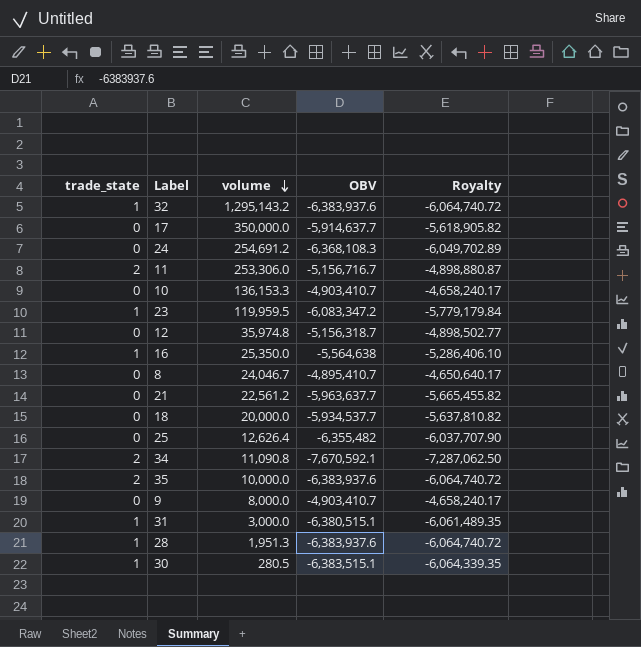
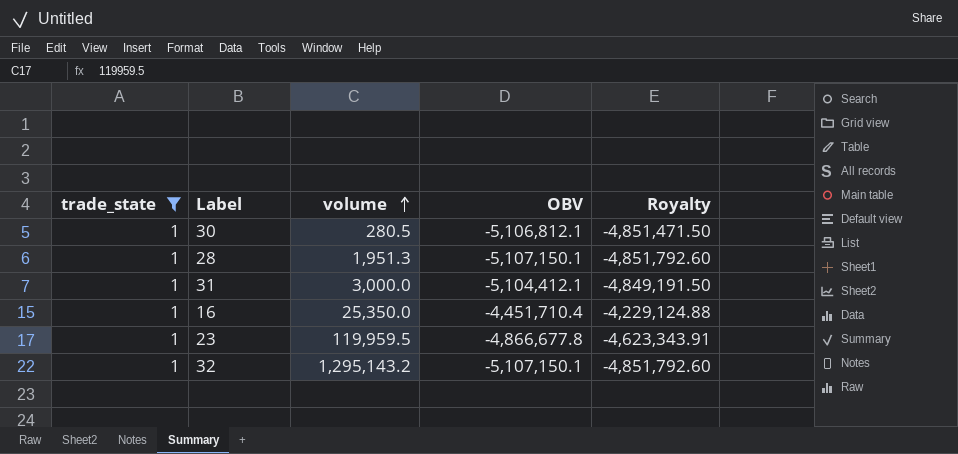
filter: none -> trade_state = 1
row order: volume descending -> volume ascending
30 | OBV: -6,383,515.1 -> -5,106,812.1
30 | Royalty: -6,064,339.35 -> -4,851,471.50
28 | OBV: -6,383,937.6 -> -5,107,150.1
28 | Royalty: -6,064,740.72 -> -4,851,792.60
31 | OBV: -6,380,515.1 -> -5,104,412.1
31 | Royalty: -6,061,489.35 -> -4,849,191.50
16 | OBV: -5,564,638 -> -4,451,710.4
16 | Royalty: -5,286,406.10 -> -4,229,124.88
23 | OBV: -6,083,347.2 -> -4,866,677.8
23 | Royalty: -5,779,179.84 -> -4,623,343.91
32 | OBV: -6,383,937.6 -> -5,107,150.1
32 | Royalty: -6,064,740.72 -> -4,851,792.60

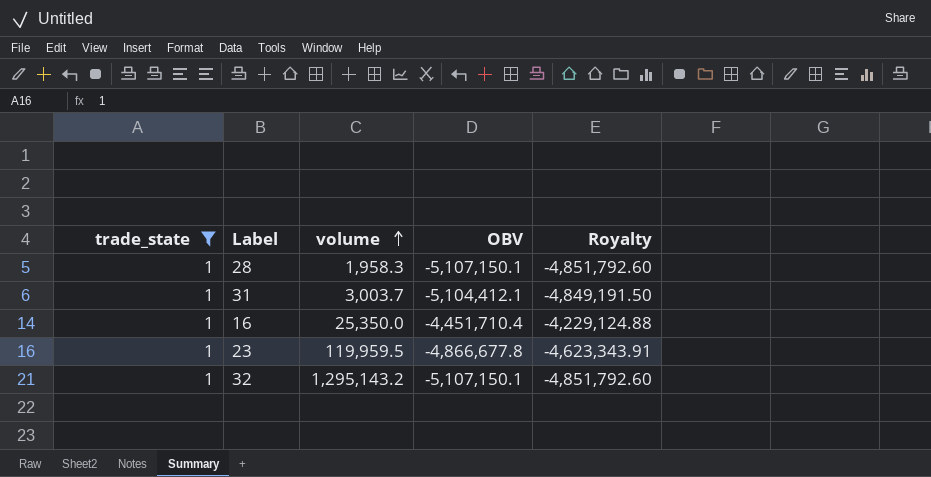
row 30: 1 | 280.5 | -5,106,812.1 | -4,851,471.50 -> none
28 | volume: 1,951.3 -> 1,958.3
31 | volume: 3,000.0 -> 3,003.7

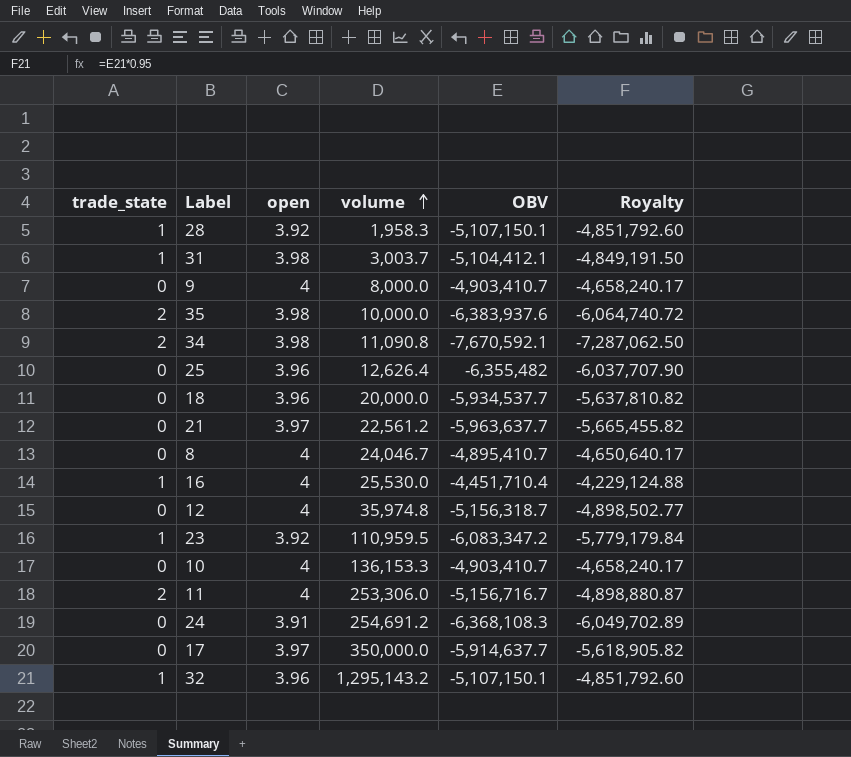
filter: trade_state = 1 -> none
column open | position: none -> 3
16 | volume: 25,350.0 -> 25,530.0
23 | volume: 119,959.5 -> 110,959.5
23 | OBV: -4,866,677.8 -> -6,083,347.2
23 | Royalty: -4,623,343.91 -> -5,779,179.84

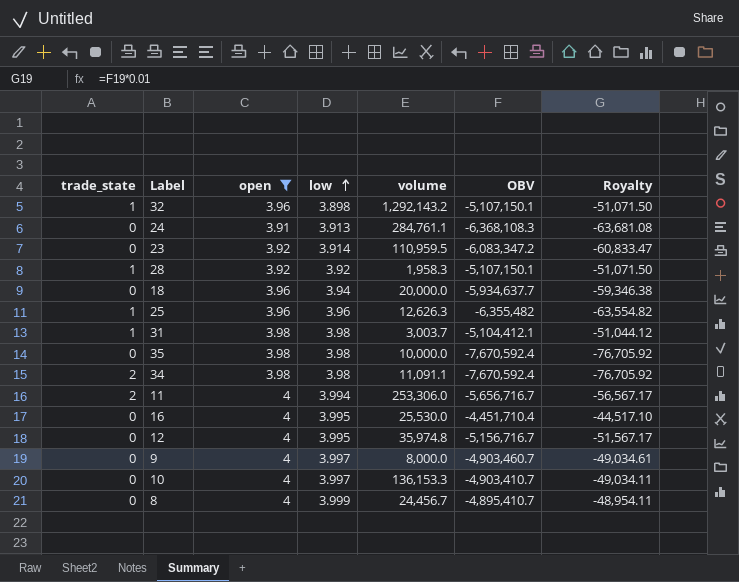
filter: none -> open != 3.97
row order: volume ascending -> low ascending
column low | position: none -> 4
column Royalty | formula: [OBV] * 0.95 -> [OBV] * 0.01
32 | volume: 1,295,143.2 -> 1,292,143.2
24 | volume: 254,691.2 -> 284,761.1
23 | trade_state: 1 -> 0
18 | OBV: -5,934,537.7 -> -5,934,637.7
25 | trade_state: 0 -> 1
25 | volume: 12,626.4 -> 12,626.3
35 | trade_state: 2 -> 0
35 | OBV: -6,383,937.6 -> -7,670,592.4
34 | volume: 11,090.8 -> 11,091.1
34 | OBV: -7,670,592.1 -> -7,670,592.4
11 | OBV: -5,156,716.7 -> -5,656,716.7
16 | trade_state: 1 -> 0
12 | OBV: -5,156,318.7 -> -5,156,716.7
9 | OBV: -4,903,410.7 -> -4,903,460.7
8 | volume: 24,046.7 -> 24,456.7

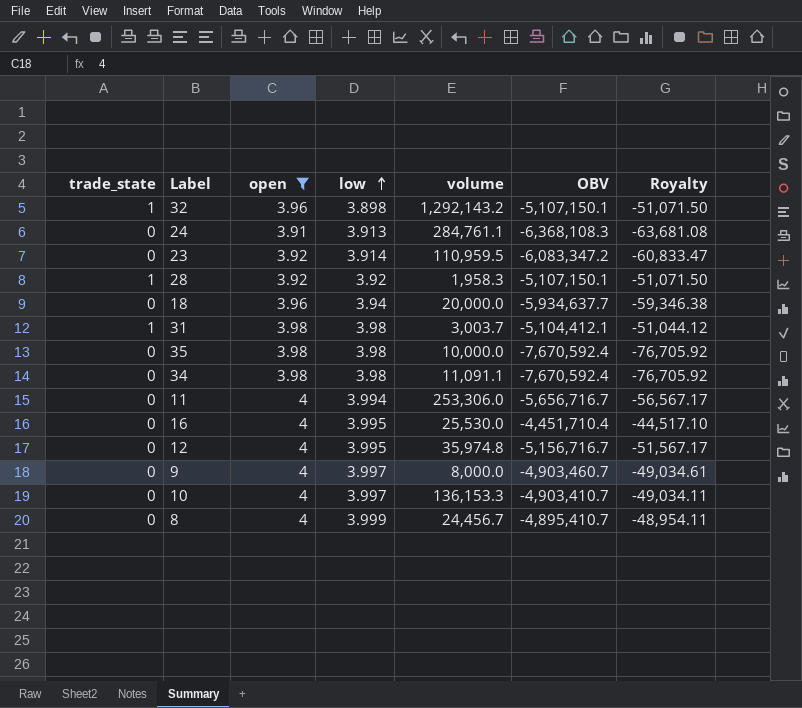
row 25: 1 | 3.96 | 3.96 | 12,626.3 | -6,355,482 | -63,554.82 -> none
34 | trade_state: 2 -> 0
11 | trade_state: 2 -> 0

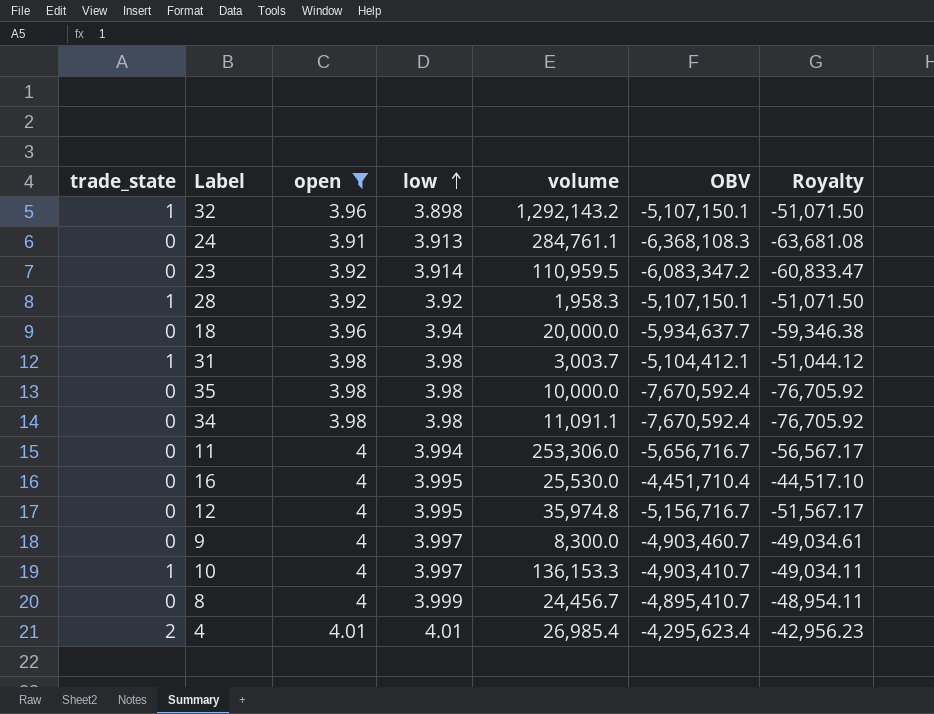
9 | volume: 8,000.0 -> 8,300.0
10 | trade_state: 0 -> 1
row 4: none -> 2 | 4.01 | 4.01 | 26,985.4 | -4,295,623.4 | -42,956.23

